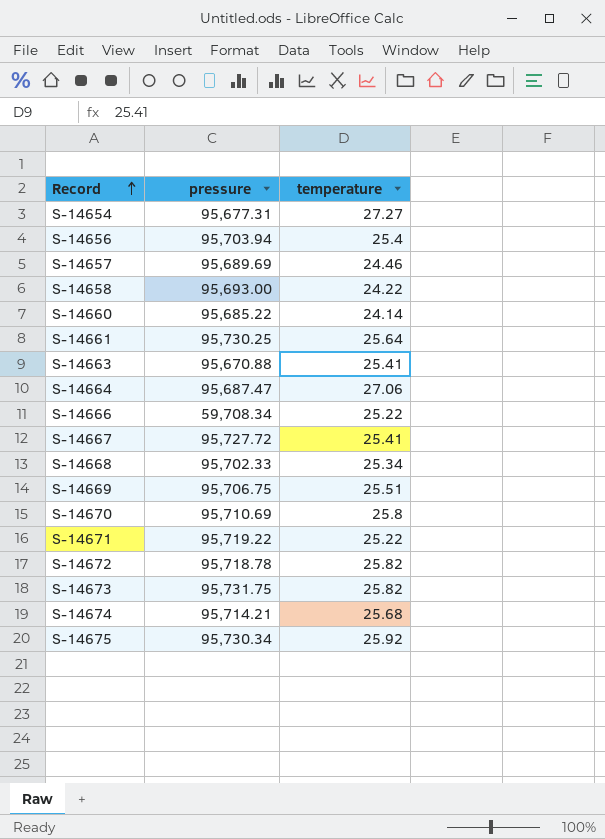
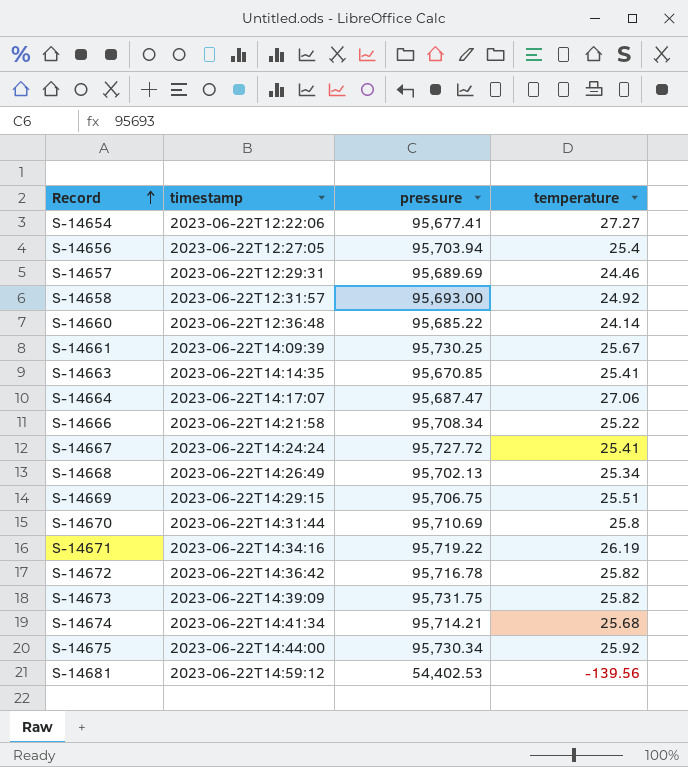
column timestamp | position: none -> 2
S-14654 | pressure: 95,677.31 -> 95,677.41
S-14658 | temperature: 24.22 -> 24.92
S-14661 | temperature: 25.64 -> 25.67
S-14663 | pressure: 95,670.88 -> 95,670.85
S-14666 | pressure: 59,708.34 -> 95,708.34
S-14668 | pressure: 95,702.33 -> 95,702.13
S-14671 | temperature: 25.22 -> 26.19
S-14672 | pressure: 95,718.78 -> 95,716.78
row S-14681: none -> 2023-06-22T14:59:12 | 54,402.53 | -139.56

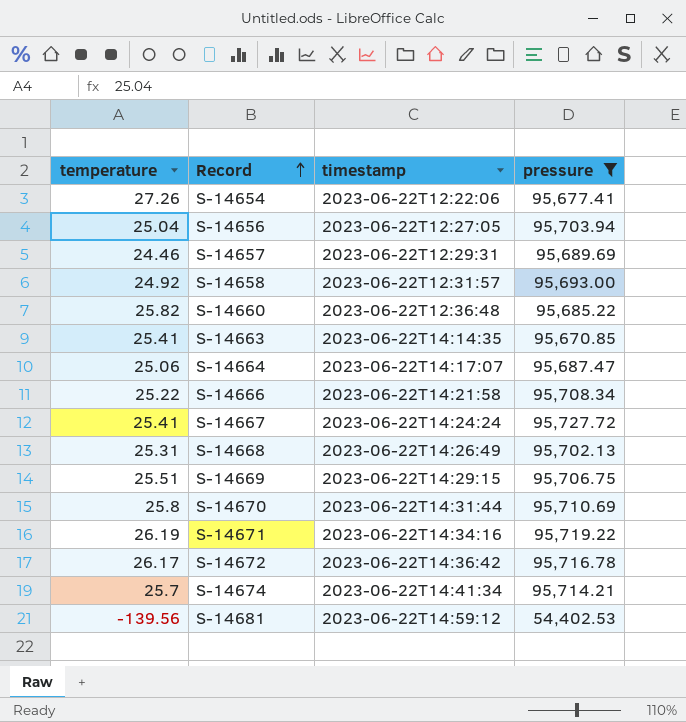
filter: none -> pressure <= 95,727.72
column temperature | position: 4 -> 1
S-14654 | temperature: 27.27 -> 27.26
S-14656 | temperature: 25.4 -> 25.04
S-14660 | temperature: 24.14 -> 25.82
S-14664 | temperature: 27.06 -> 25.06
S-14668 | temperature: 25.34 -> 25.31
S-14672 | temperature: 25.82 -> 26.17
S-14674 | temperature: 25.68 -> 25.7

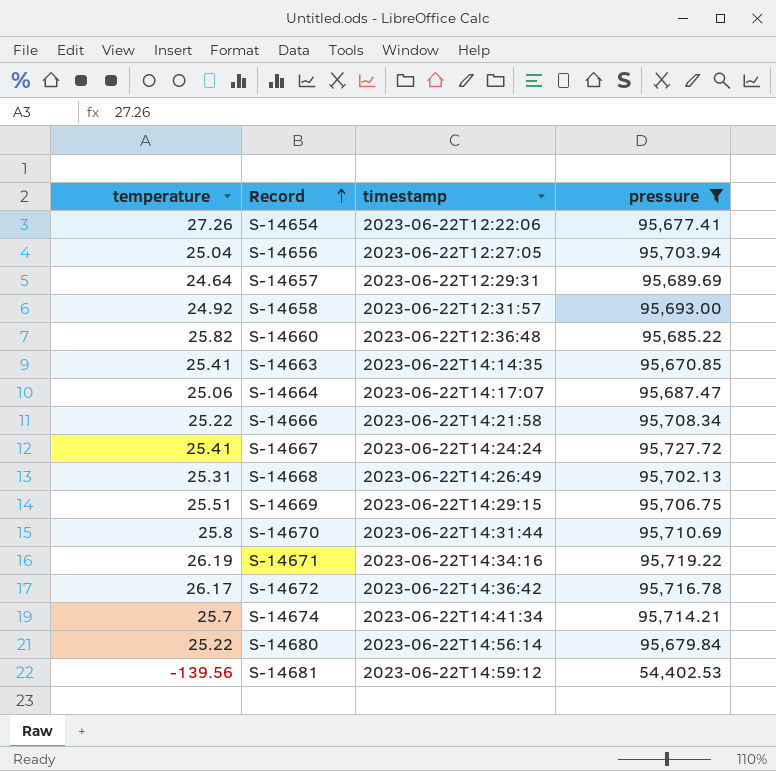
S-14657 | temperature: 24.46 -> 24.64
row S-14680: none -> 25.22 | 2023-06-22T14:56:14 | 95,679.84

